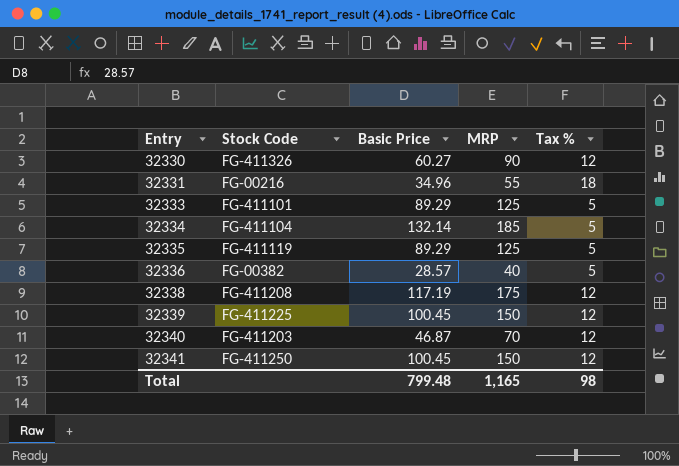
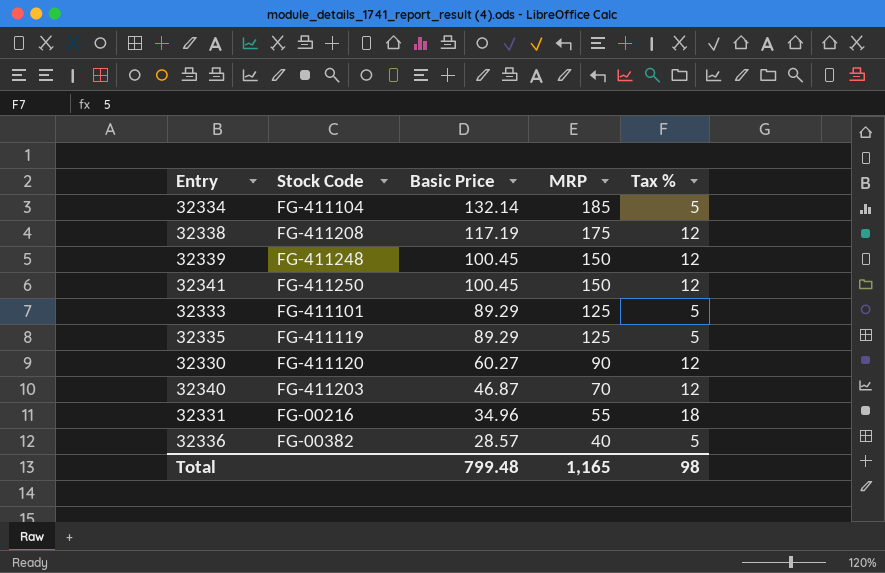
row order: Entry ascending -> Basic Price descending
32339 | Stock Code: FG-411225 -> FG-411248
32330 | Stock Code: FG-411326 -> FG-411120

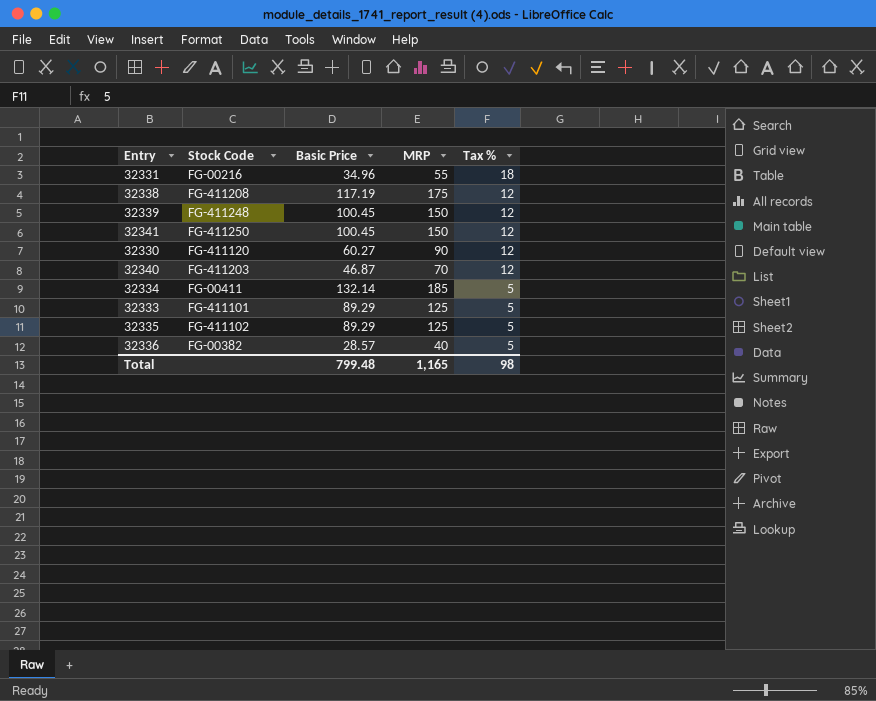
row order: Basic Price descending -> Tax % descending
32334 | Stock Code: FG-411104 -> FG-00411
32335 | Stock Code: FG-411119 -> FG-411102

